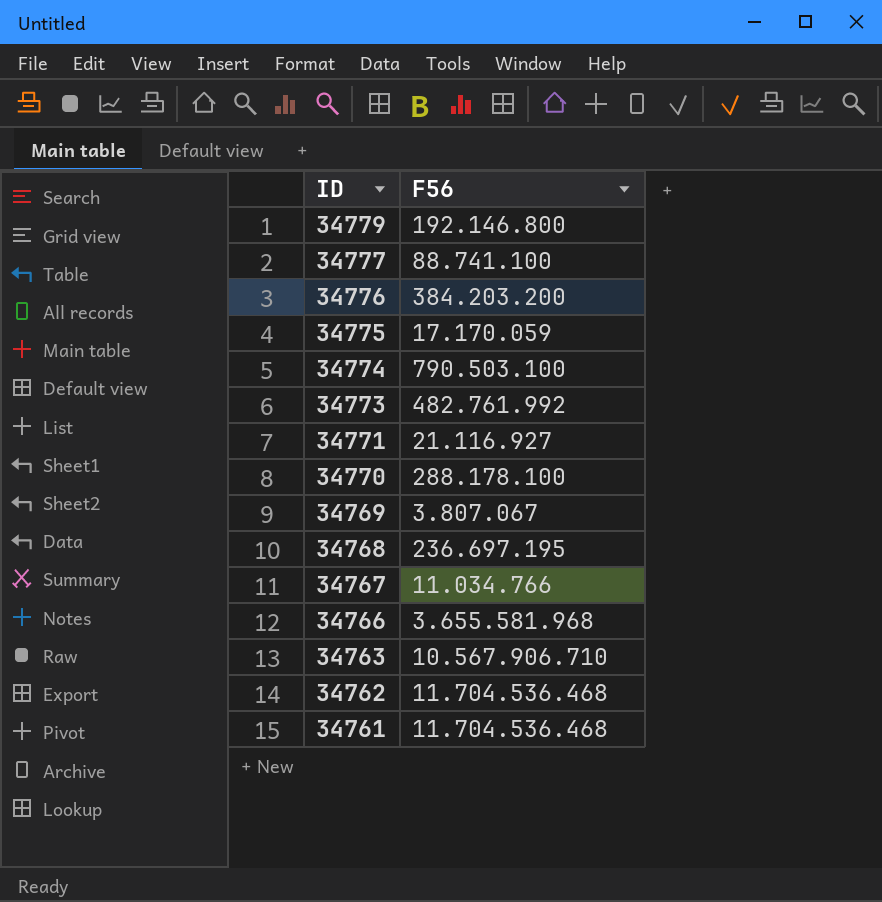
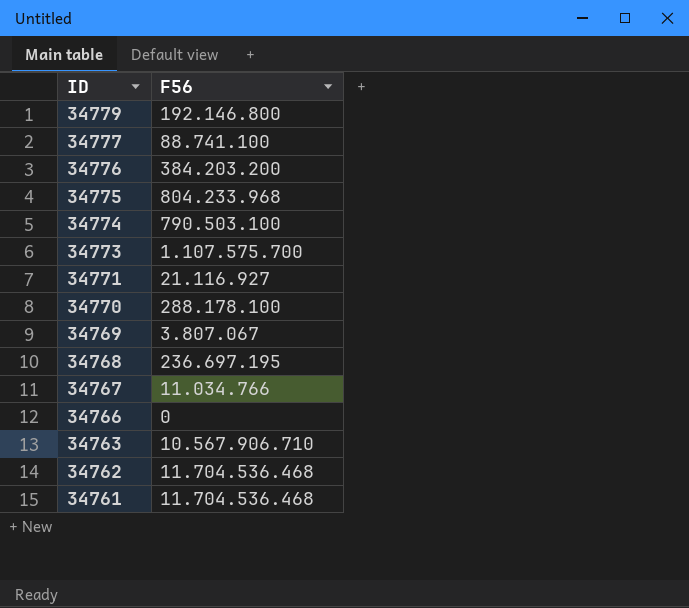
34775 | F56: 17.170.059 -> 804.233.968
34773 | F56: 482.761.992 -> 1.107.575.700
34766 | F56: 3.655.581.968 -> 0

